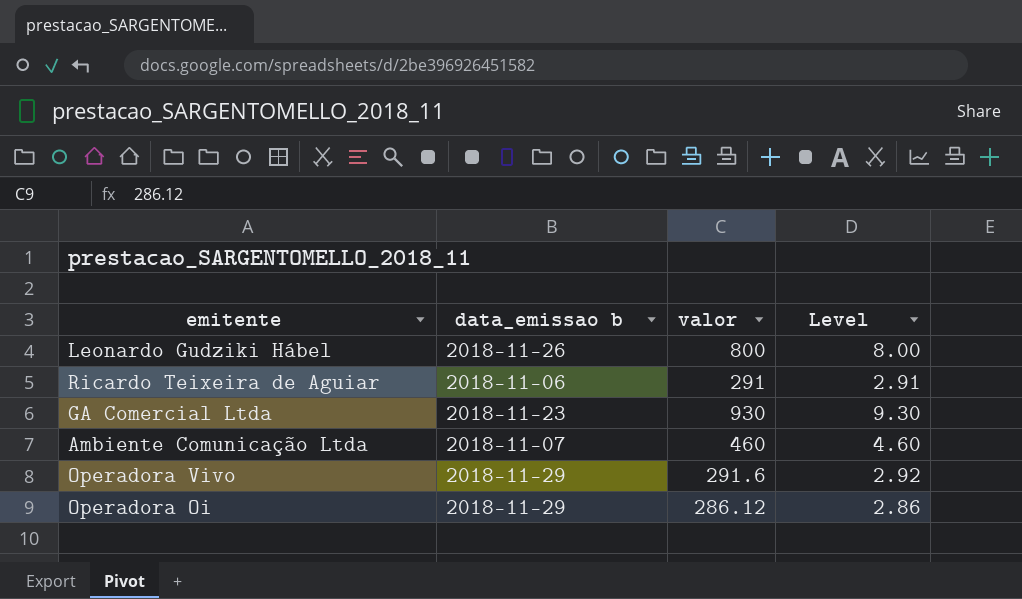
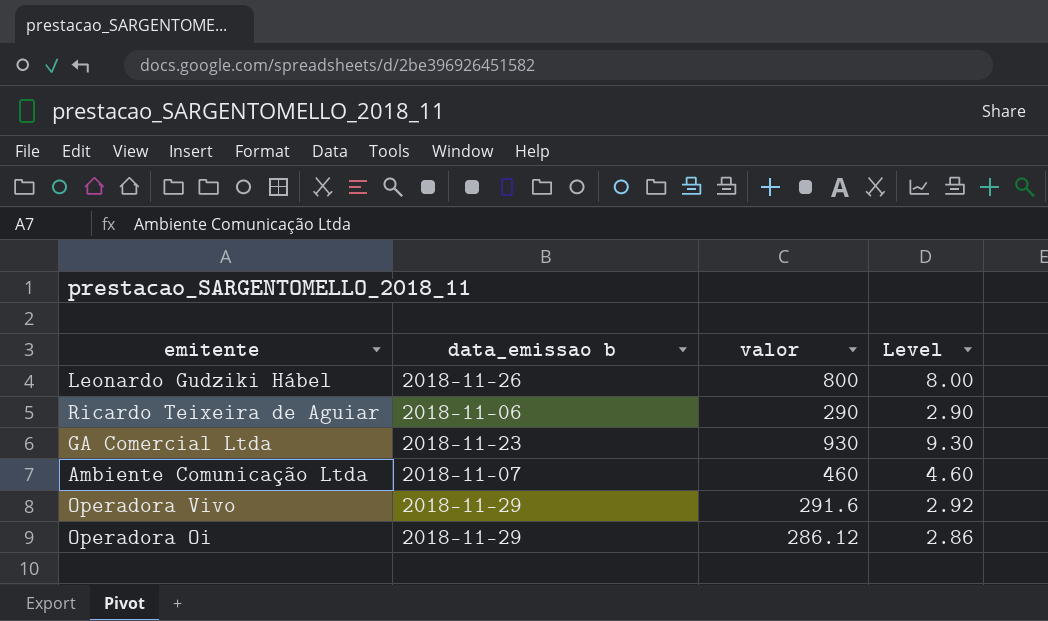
Ricardo Teixeira de Aguiar | valor: 291 -> 290
Ricardo Teixeira de Aguiar | Level: 2.91 -> 2.90

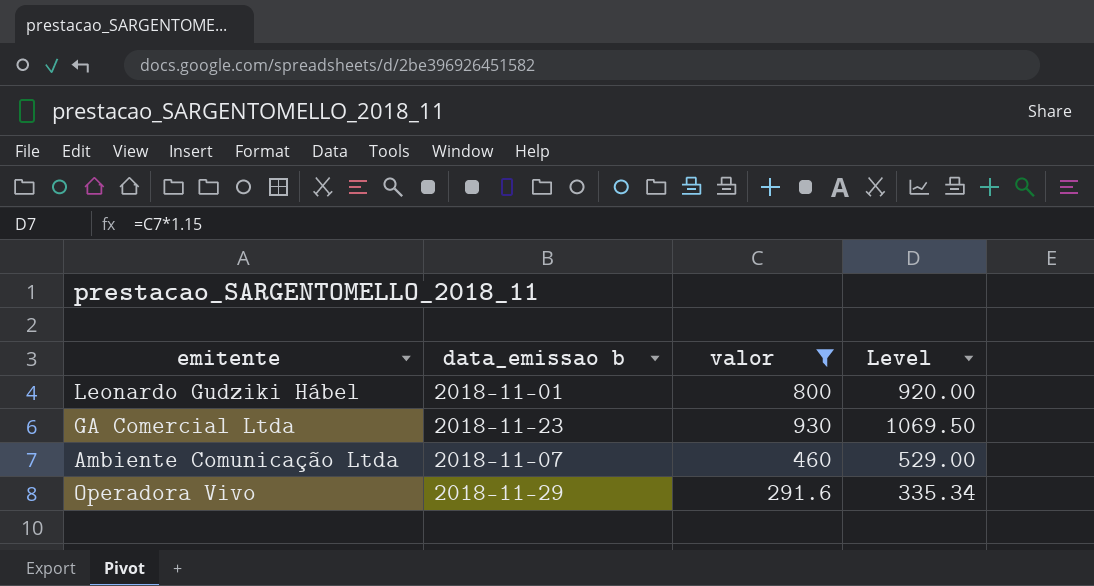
filter: none -> valor >= 291.6
column Level | formula: [valor] * 0.01 -> [valor] * 1.15
Leonardo Gudziki Hábel | data_emissao b: 2018-11-26 -> 2018-11-01

